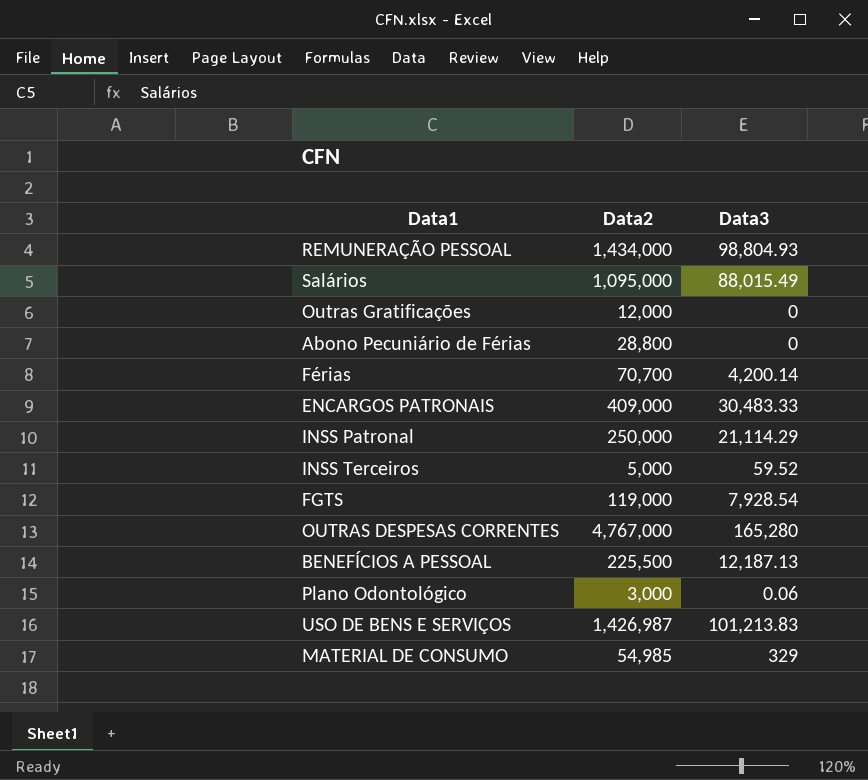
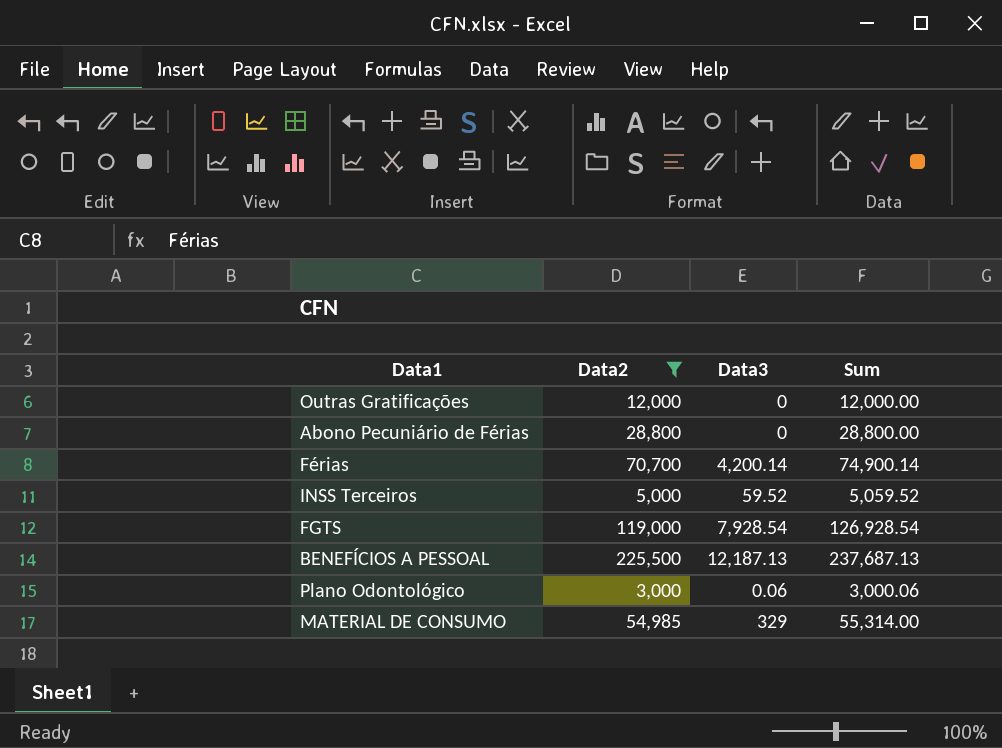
filter: none -> Data2 <= 225,500
column Sum | formula: none -> [Data2] + [Data3]

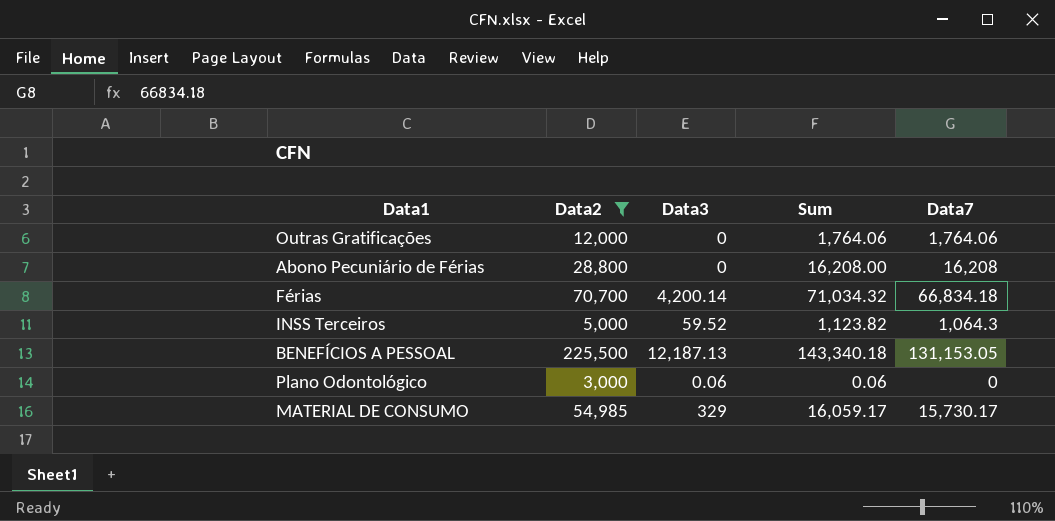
column Sum | formula: [Data2] + [Data3] -> [Data3] + [Data7]
column Data7 | position: none -> 5
row FGTS: 119,000 | 7,928.54 | 126,928.54 -> none

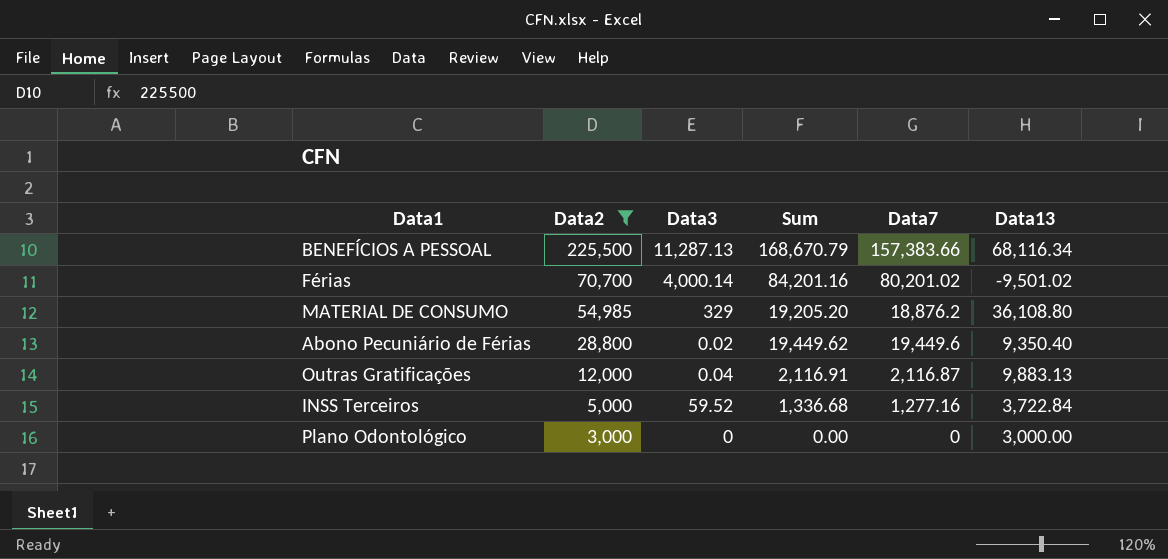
row order: none -> Data2 descending
column Data13 | formula: none -> [Data2] - [Data7]
BENEFÍCIOS A PESSOAL | Data3: 12,187.13 -> 11,287.13
BENEFÍCIOS A PESSOAL | Sum: 143,340.18 -> 168,670.79
BENEFÍCIOS A PESSOAL | Data7: 131,153.05 -> 157,383.66
Férias | Data3: 4,200.14 -> 4,000.14
Férias | Sum: 71,034.32 -> 84,201.16
Férias | Data7: 66,834.18 -> 80,201.02
MATERIAL DE CONSUMO | Sum: 16,059.17 -> 19,205.20
MATERIAL DE CONSUMO | Data7: 15,730.17 -> 18,876.2
Abono Pecuniário de Férias | Data3: 0 -> 0.02
Abono Pecuniário de Férias | Sum: 16,208.00 -> 19,449.62
Abono Pecuniário de Férias | Data7: 16,208 -> 19,449.6
Outras Gratificações | Data3: 0 -> 0.04
Outras Gratificações | Sum: 1,764.06 -> 2,116.91
Outras Gratificações | Data7: 1,764.06 -> 2,116.87
INSS Terceiros | Sum: 1,123.82 -> 1,336.68
INSS Terceiros | Data7: 1,064.3 -> 1,277.16
Plano Odontológico | Data3: 0.06 -> 0
Plano Odontológico | Sum: 0.06 -> 0.00

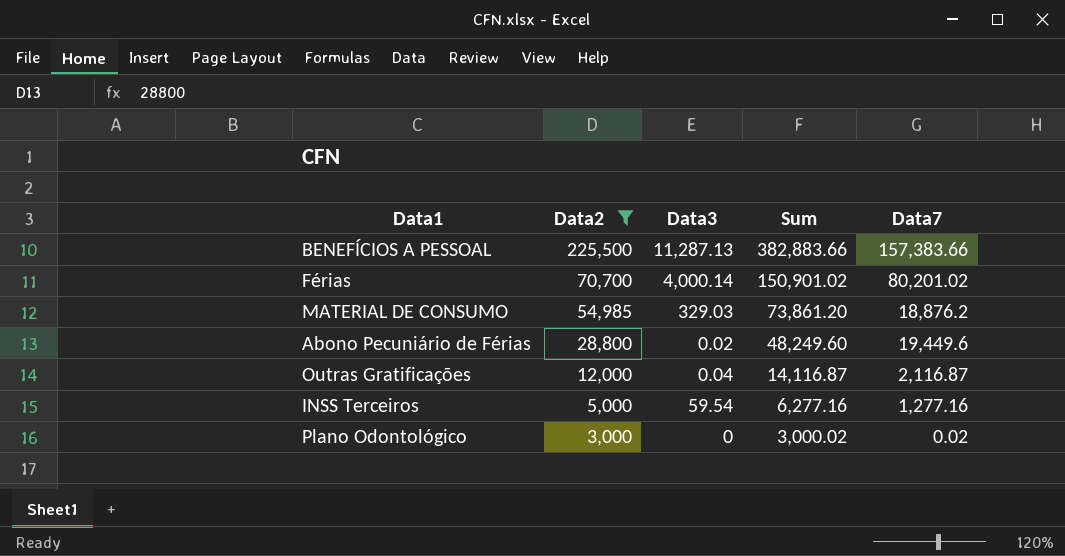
column Data13 | formula: [Data2] - [Data7] -> none
column Sum | formula: [Data3] + [Data7] -> [Data2] + [Data7]
MATERIAL DE CONSUMO | Data3: 329 -> 329.03
INSS Terceiros | Data3: 59.52 -> 59.54
Plano Odontológico | Data7: 0 -> 0.02

